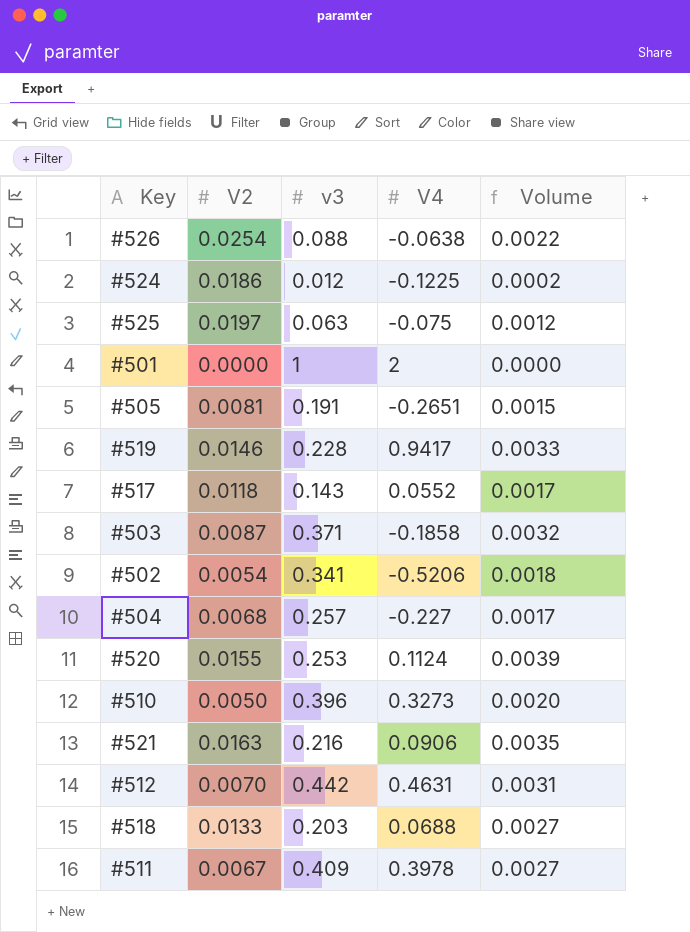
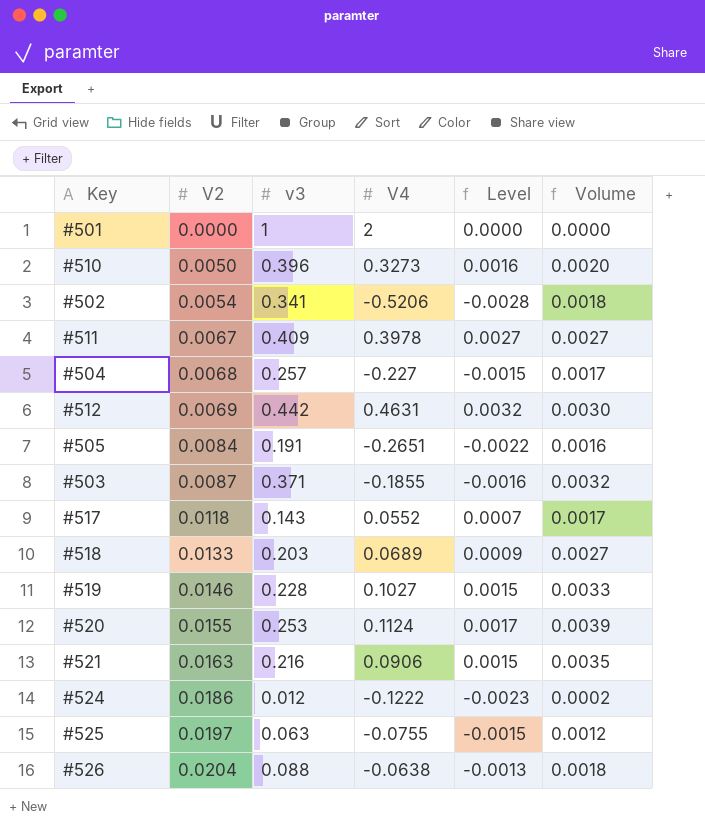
row order: none -> V2 ascending
column Level | formula: none -> [V2] * [V4]
#512 | V2: 0.0070 -> 0.0069
#512 | Volume: 0.0031 -> 0.0030
#505 | V2: 0.0081 -> 0.0084
#505 | Volume: 0.0015 -> 0.0016
#503 | V4: -0.1858 -> -0.1855
#518 | V4: 0.0688 -> 0.0689
#519 | V4: 0.9417 -> 0.1027
#524 | V4: -0.1225 -> -0.1222
#525 | V4: -0.075 -> -0.0755
#526 | V2: 0.0254 -> 0.0204
#526 | Volume: 0.0022 -> 0.0018

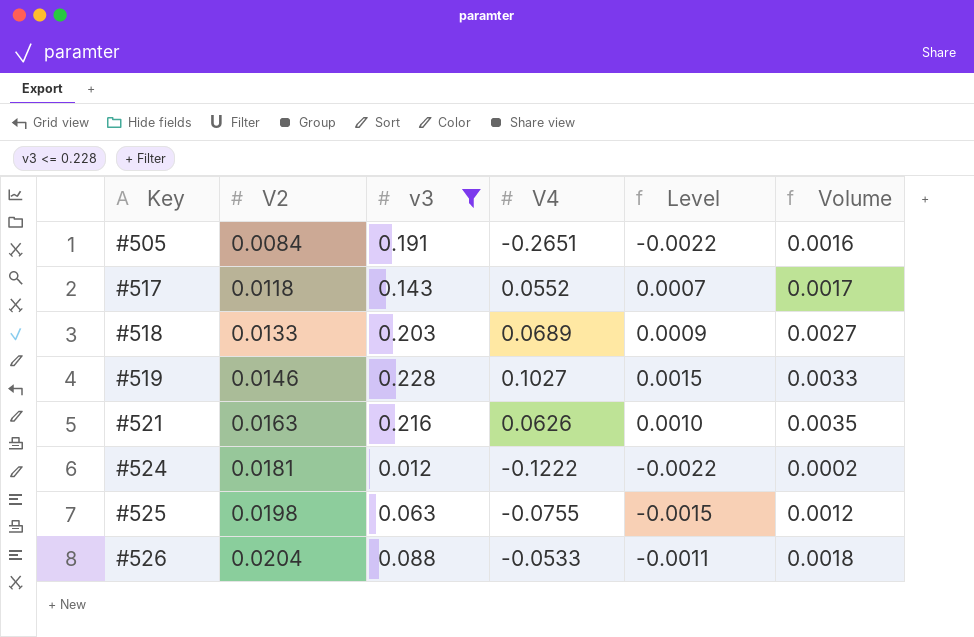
filter: none -> v3 <= 0.228
#521 | V4: 0.0906 -> 0.0626
#521 | Level: 0.0015 -> 0.0010
#524 | V2: 0.0186 -> 0.0181
#524 | Level: -0.0023 -> -0.0022
#525 | V2: 0.0197 -> 0.0198
#526 | V4: -0.0638 -> -0.0533
#526 | Level: -0.0013 -> -0.0011

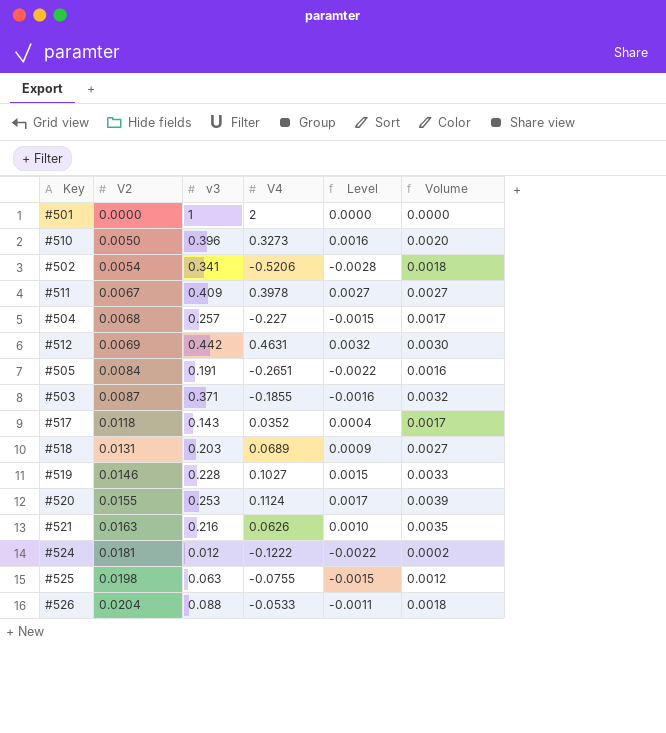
filter: v3 <= 0.228 -> none
#517 | V4: 0.0552 -> 0.0352
#517 | Level: 0.0007 -> 0.0004
#518 | V2: 0.0133 -> 0.0131

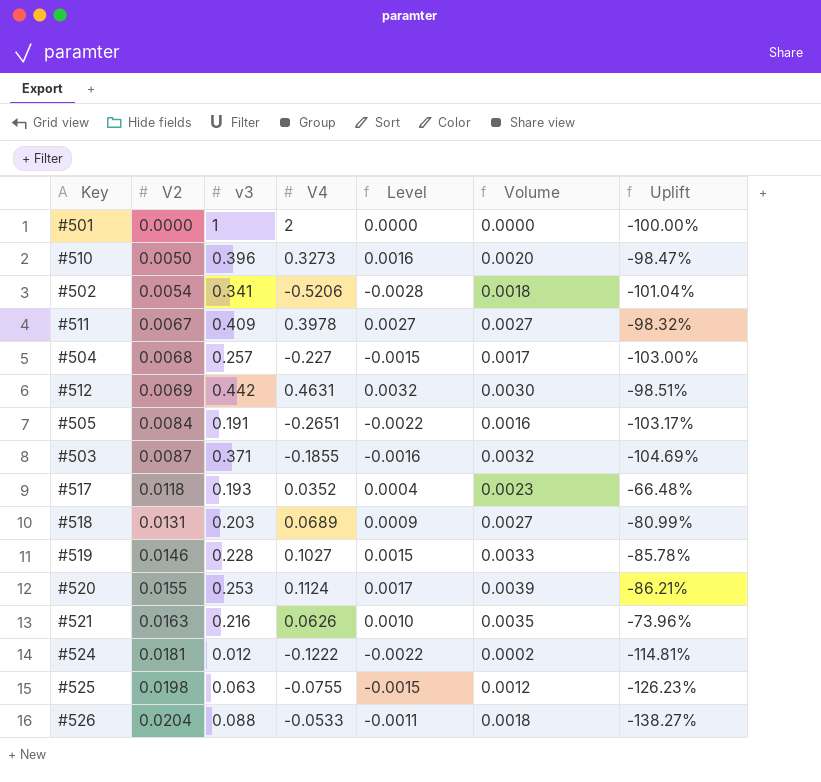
column Uplift | formula: none -> ([V2] - [V4]) / [V4]
#517 | v3: 0.143 -> 0.193
#517 | Volume: 0.0017 -> 0.0023

